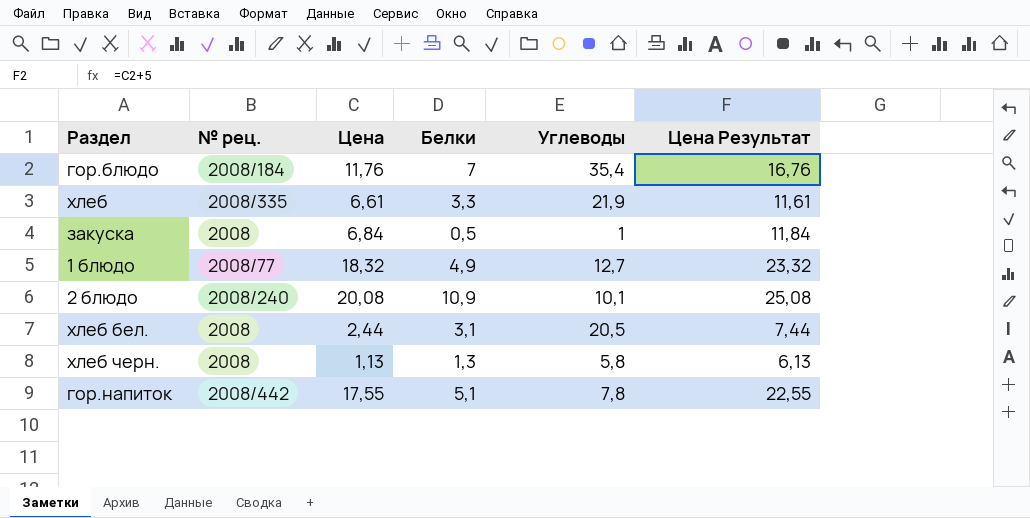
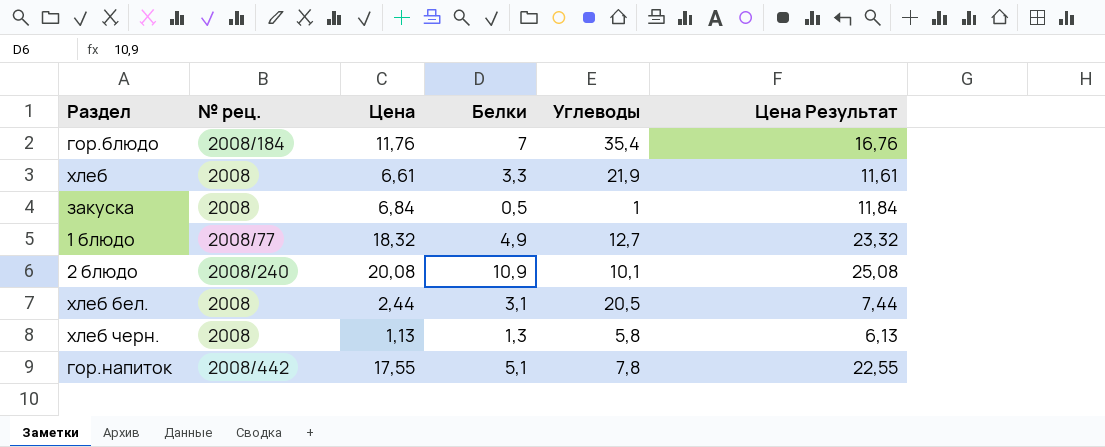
хлеб | № рец.: 2008/335 -> 2008

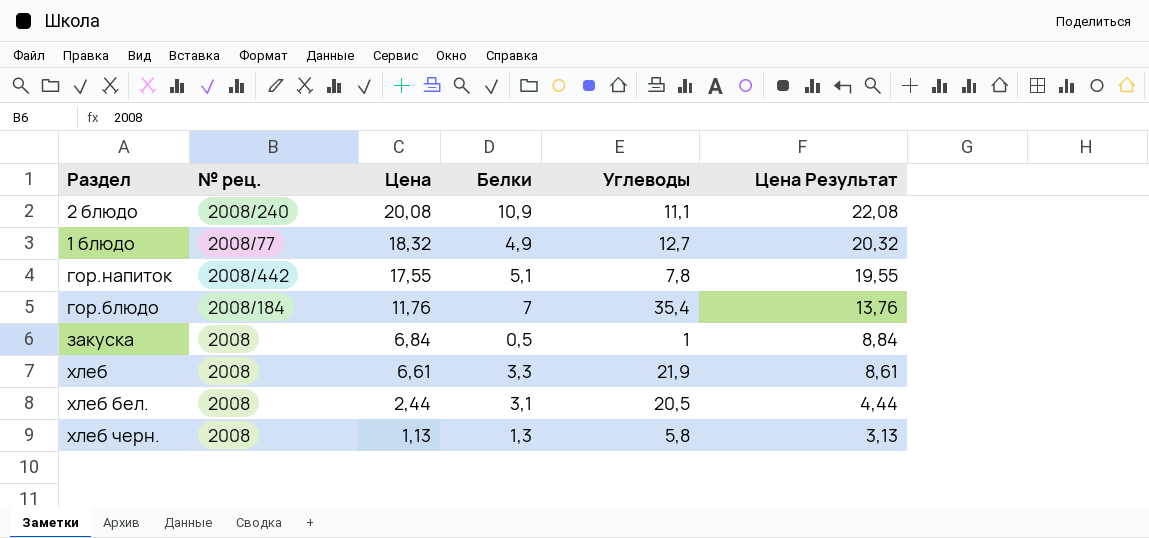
row order: none -> Цена descending
column Цена Результат | formula: [Цена] + 5 -> [Цена] + 2
2 блюдо | Углеводы: 10,1 -> 11,1

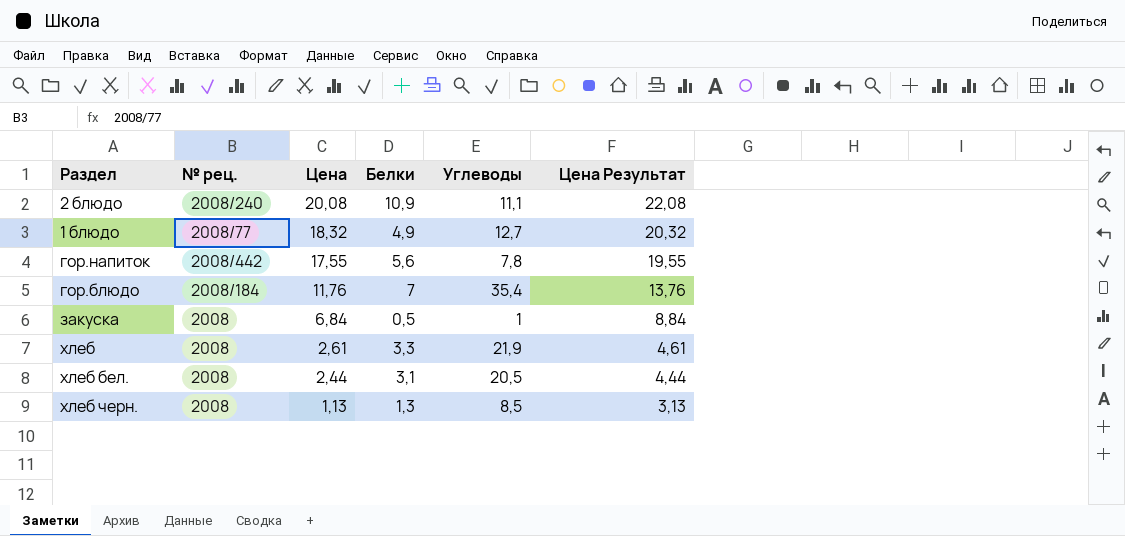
гор.напиток | Белки: 5,1 -> 5,6
хлеб | Цена: 6,61 -> 2,61
хлеб | Цена Результат: 8,61 -> 4,61
хлеб черн. | Углеводы: 5,8 -> 8,5

